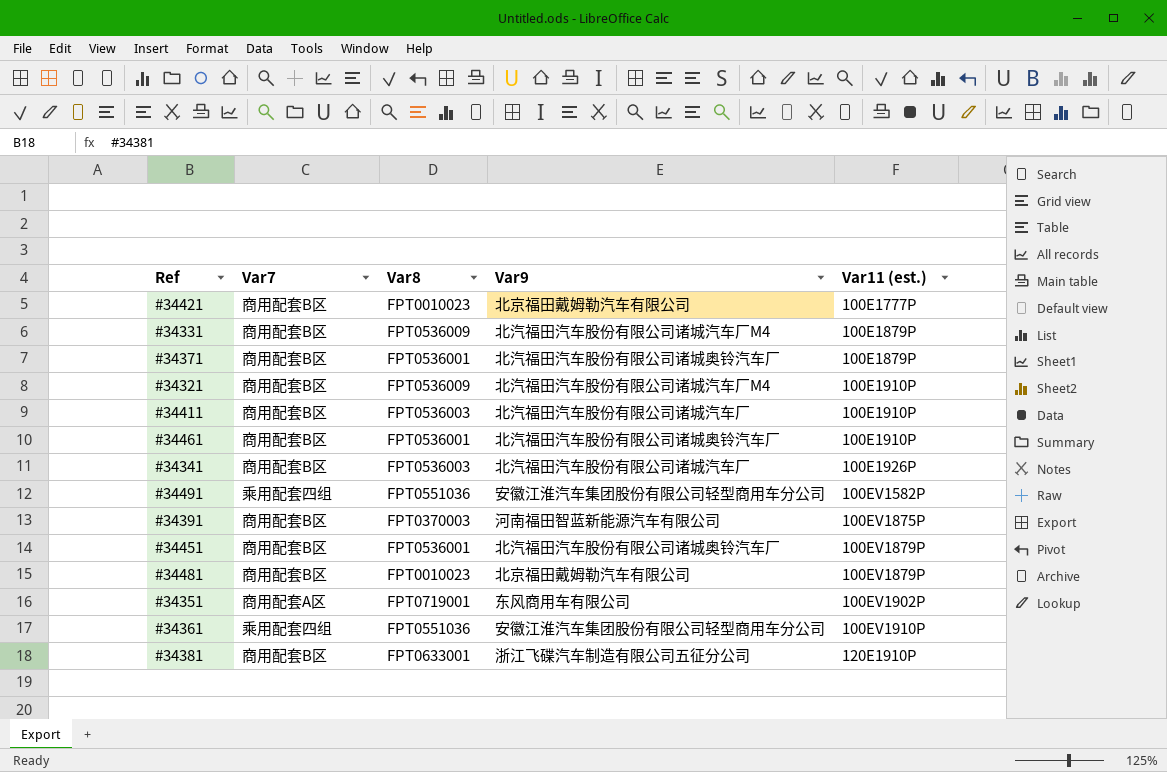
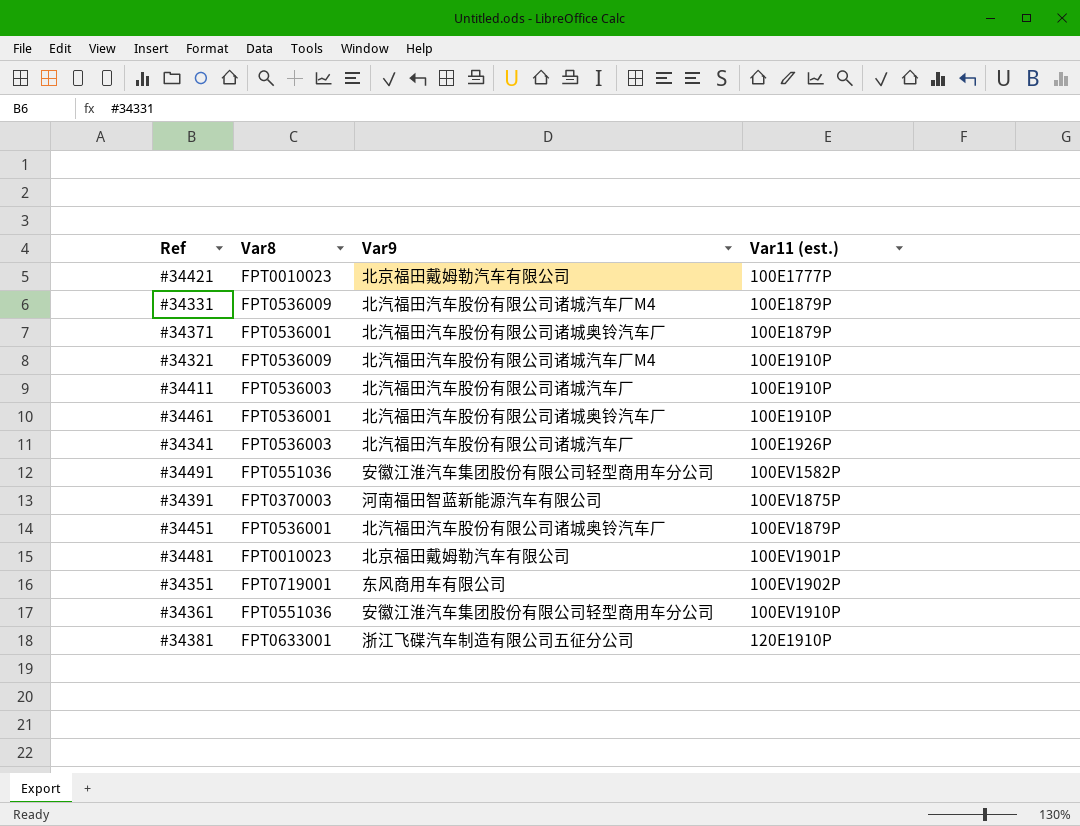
column Var7 | position: 2 -> none
#34481 | Var11 (est.): 100EV1879P -> 100EV1901P

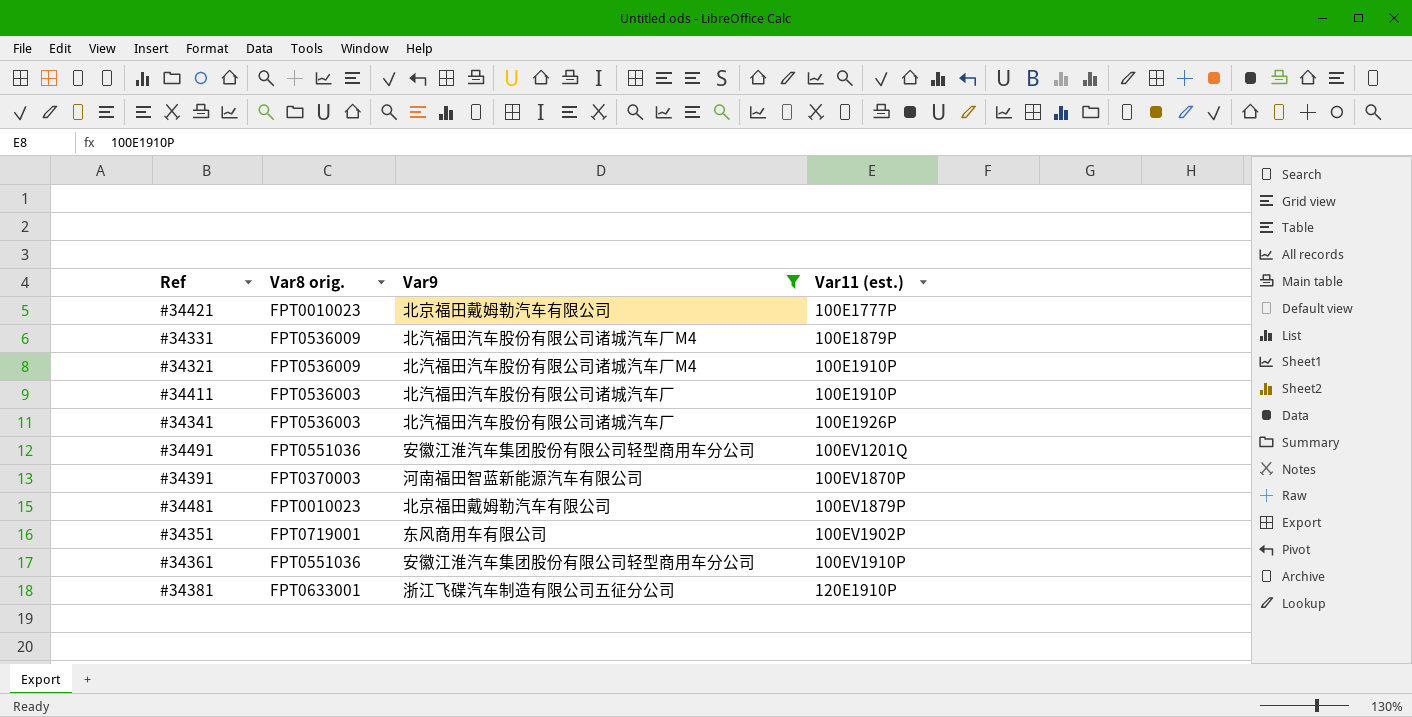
filter: none -> Var9 != 北汽福田汽车股份有限公司诸城奥铃汽车厂
column name: Var8 -> Var8 orig.
#34491 | Var11 (est.): 100EV1582P -> 100EV1201Q
#34391 | Var11 (est.): 100EV1875P -> 100EV1870P
#34481 | Var11 (est.): 100EV1901P -> 100EV1879P

